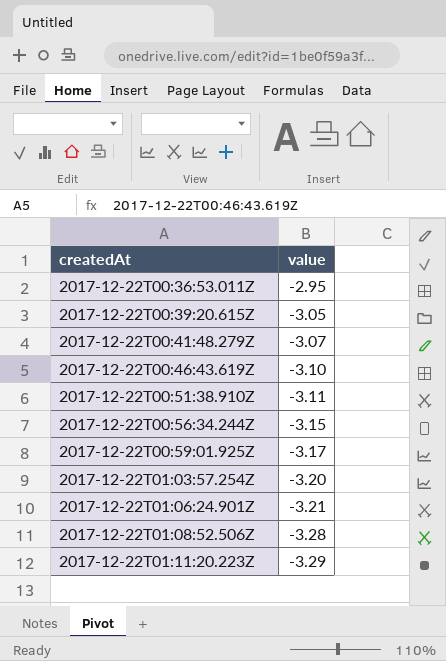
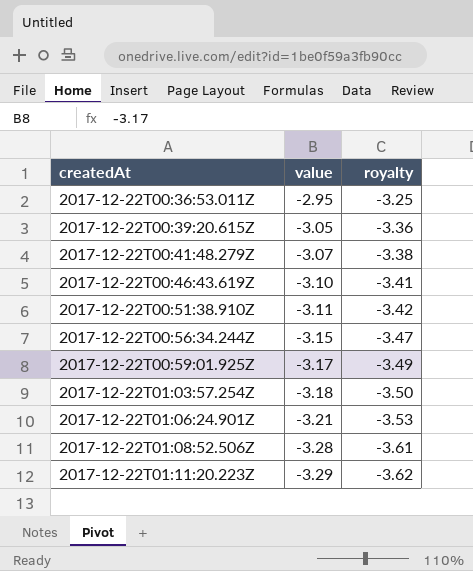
column royalty | formula: none -> [value] * 1.1
2017-12-22T01:03:57.254Z | value: -3.20 -> -3.18

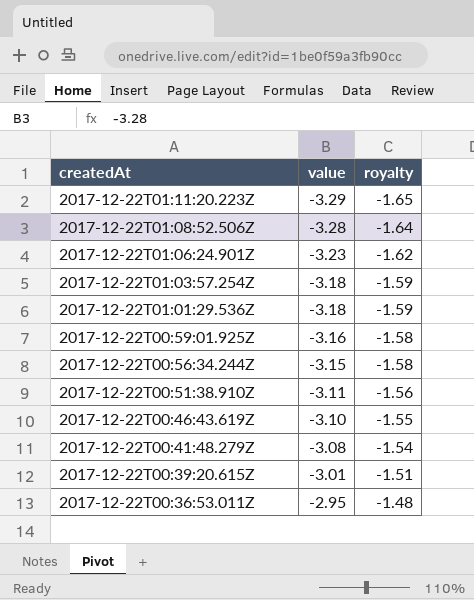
row order: createdAt ascending -> createdAt descending
column royalty | formula: [value] * 1.1 -> [value] * 0.5
2017-12-22T01:06:24.901Z | value: -3.21 -> -3.23
row 2017-12-22T01:01:29.536Z: none -> -3.18 | -1.59
2017-12-22T00:59:01.925Z | value: -3.17 -> -3.16
2017-12-22T00:41:48.279Z | value: -3.07 -> -3.08
2017-12-22T00:39:20.615Z | value: -3.05 -> -3.01

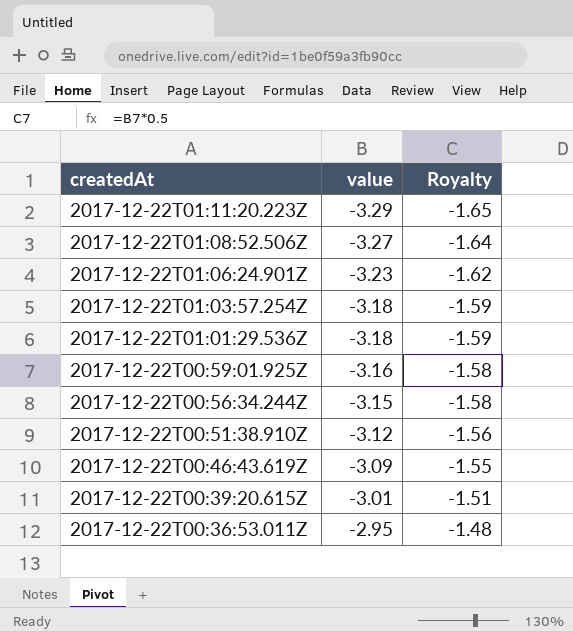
column name: royalty -> Royalty
row 2017-12-22T00:41:48.279Z: -3.08 | -1.54 -> none
2017-12-22T01:08:52.506Z | value: -3.28 -> -3.27
2017-12-22T00:51:38.910Z | value: -3.11 -> -3.12
2017-12-22T00:46:43.619Z | value: -3.10 -> -3.09

